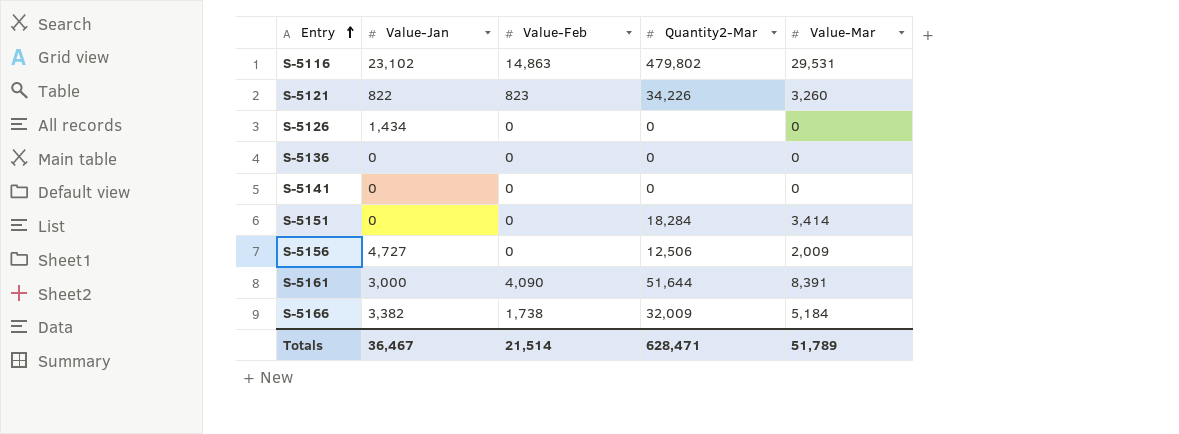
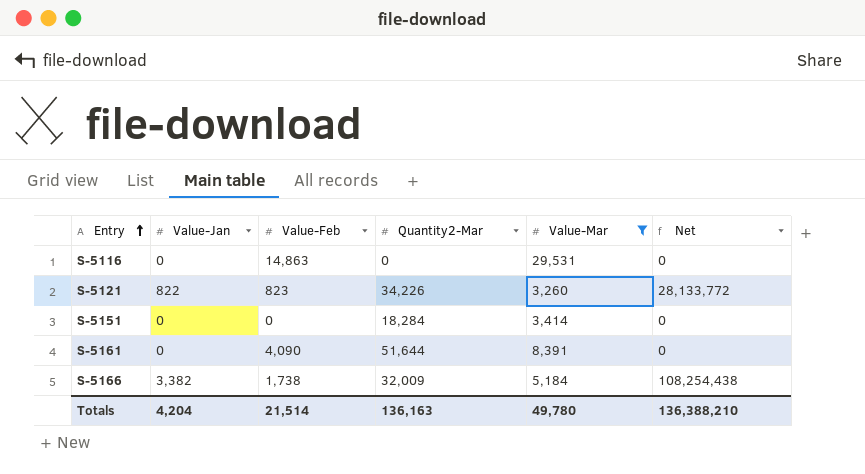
filter: none -> Value-Mar >= 3,260
column Net | formula: none -> [Value-Jan] * [Quantity2-Mar]
S-5116 | Value-Jan: 23,102 -> 0
S-5116 | Quantity2-Mar: 479,802 -> 0
S-5161 | Value-Jan: 3,000 -> 0
Totals | Value-Jan: 36,467 -> 4,204
Totals | Quantity2-Mar: 628,471 -> 136,163
Totals | Value-Mar: 51,789 -> 49,780

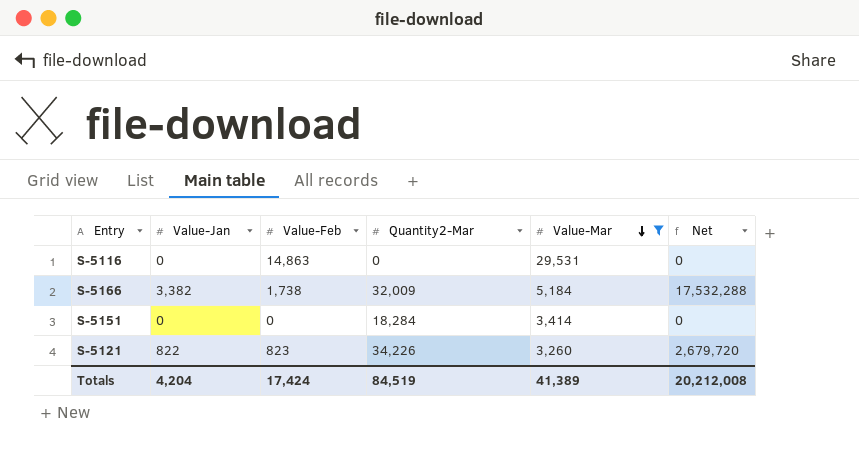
row order: Entry ascending -> Value-Mar descending
column Net | formula: [Value-Jan] * [Quantity2-Mar] -> [Value-Jan] * [Value-Mar]
row S-5161: 0 | 4,090 | 51,644 | 8,391 | 0 -> none
Totals | Value-Feb: 21,514 -> 17,424
Totals | Quantity2-Mar: 136,163 -> 84,519
Totals | Value-Mar: 49,780 -> 41,389
Totals | Net: 136,388,210 -> 20,212,008

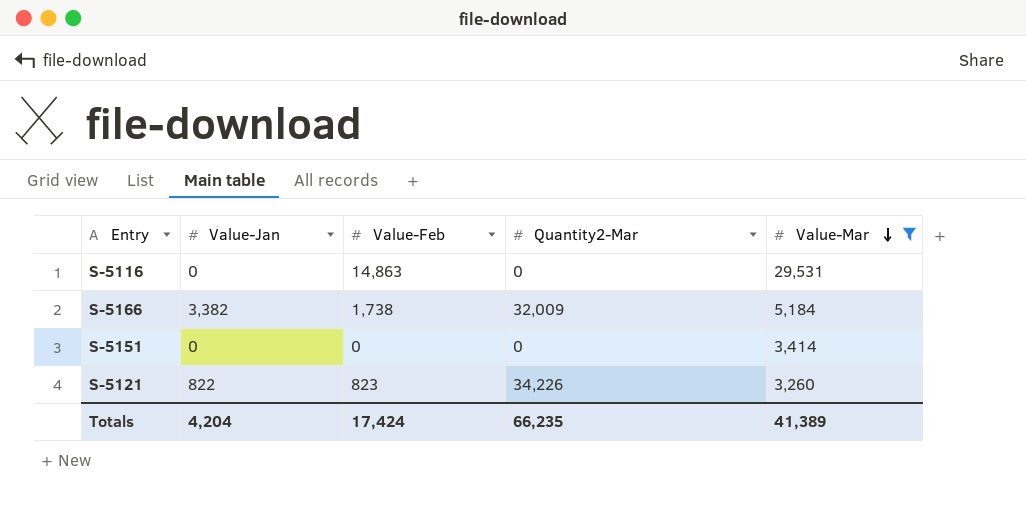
column Net | formula: [Value-Jan] * [Value-Mar] -> none
S-5151 | Quantity2-Mar: 18,284 -> 0
Totals | Quantity2-Mar: 84,519 -> 66,235

